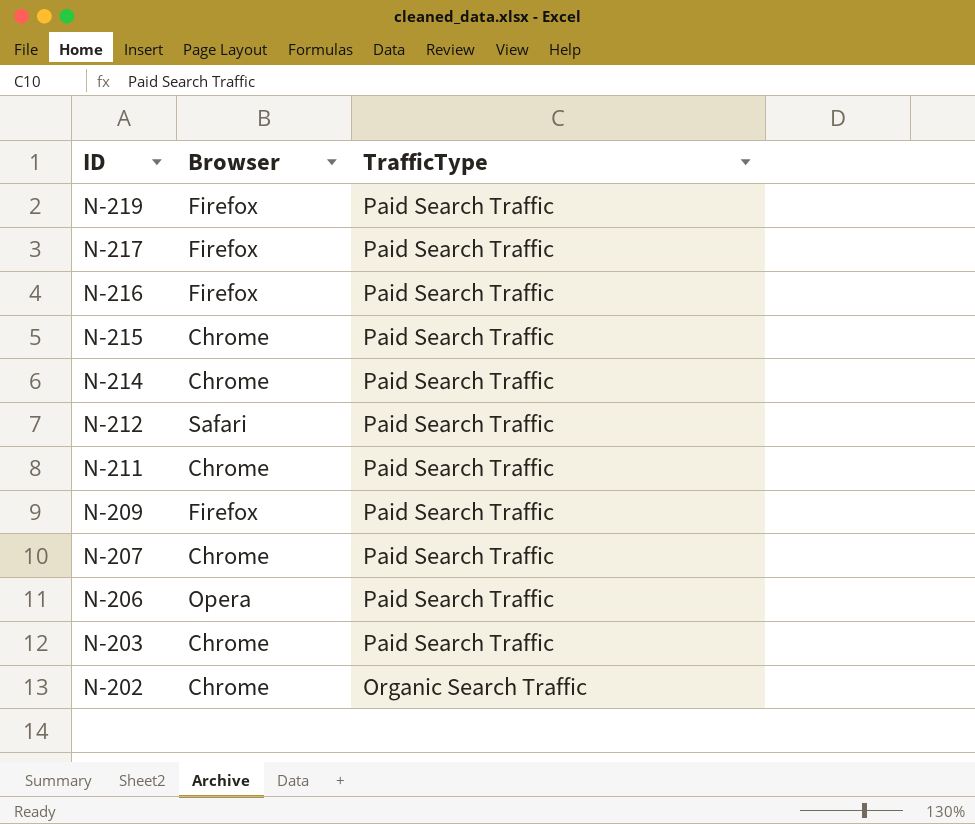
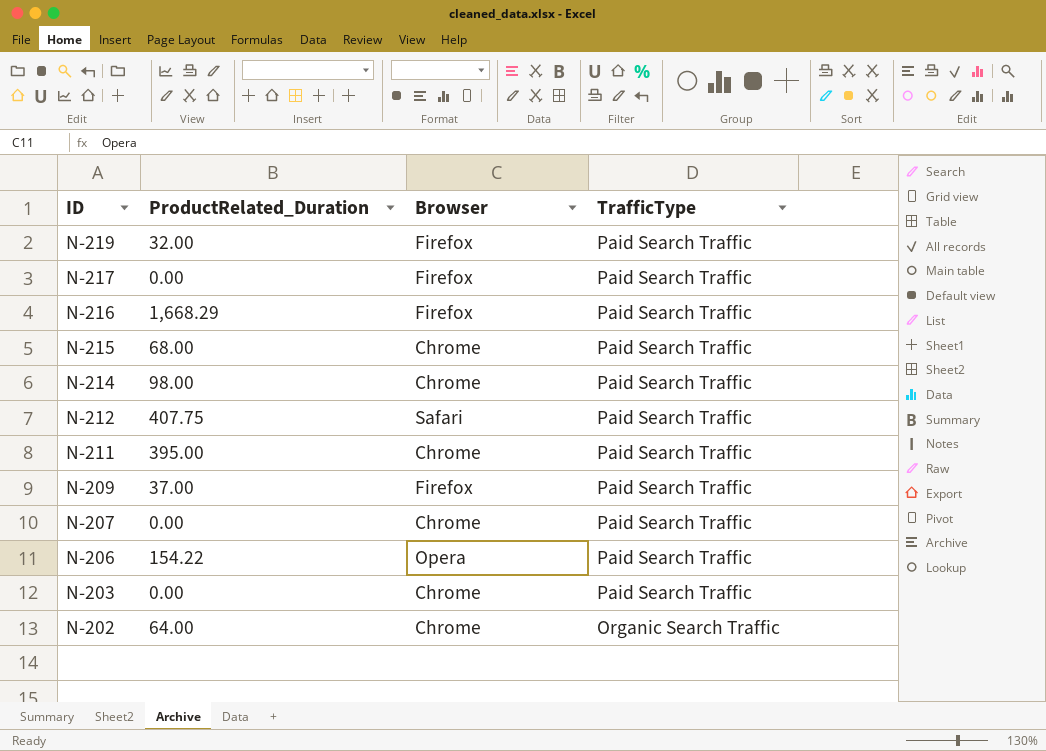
column ProductRelated_Duration | position: none -> 2

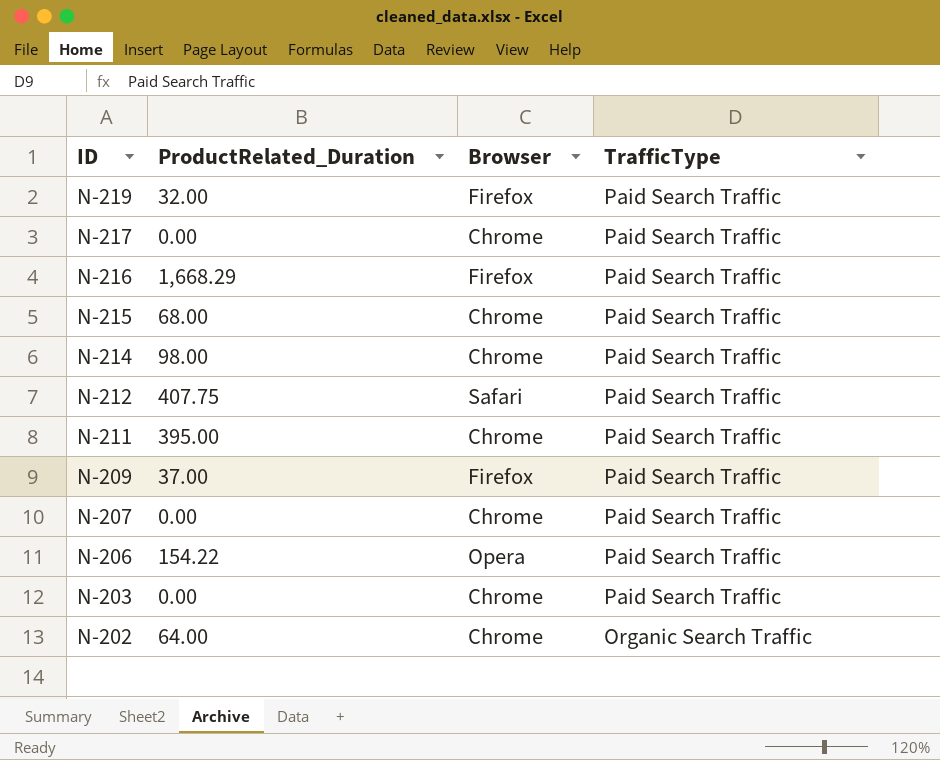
N-217 | Browser: Firefox -> Chrome

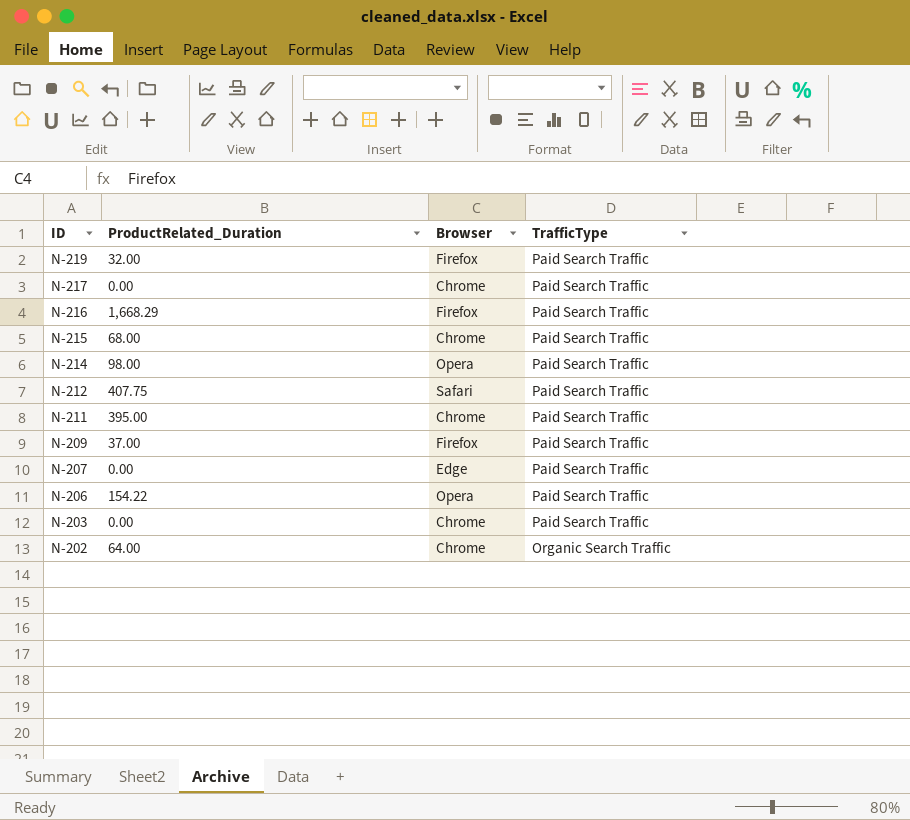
N-214 | Browser: Chrome -> Opera
N-207 | Browser: Chrome -> Edge

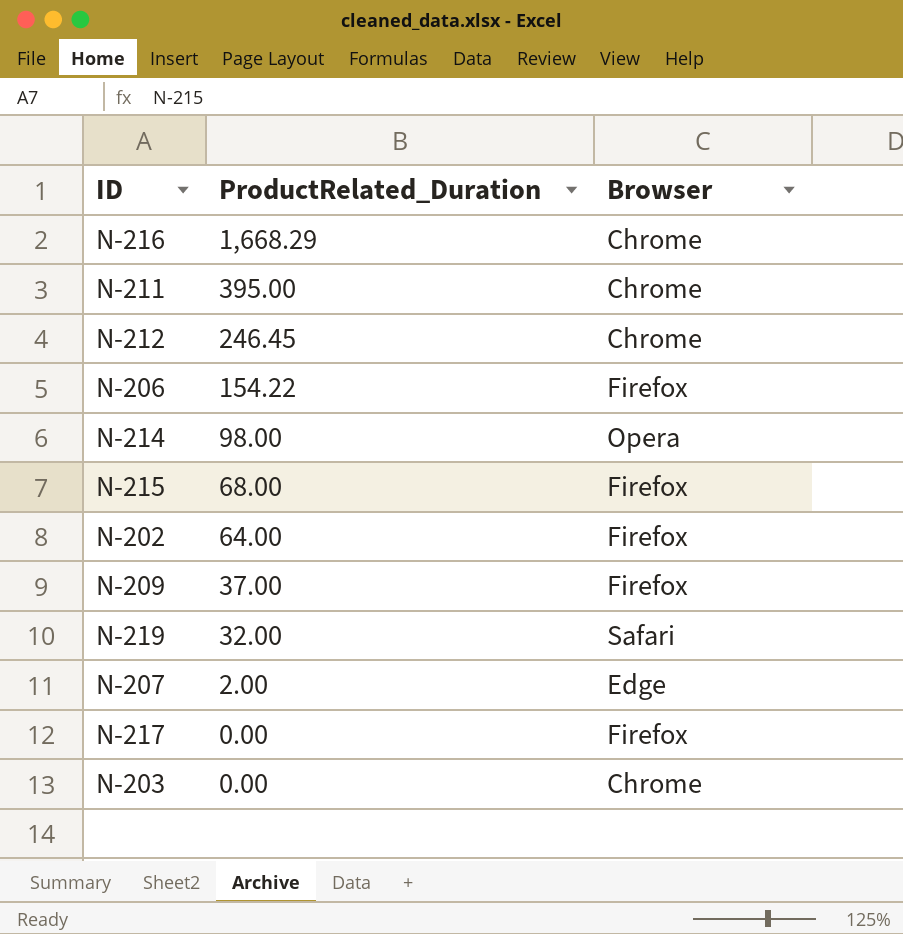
row order: ID descending -> ProductRelated_Duration descending
column TrafficType | position: 4 -> none
N-216 | Browser: Firefox -> Chrome
N-212 | ProductRelated_Duration: 407.75 -> 246.45
N-212 | Browser: Safari -> Chrome
N-206 | Browser: Opera -> Firefox
N-215 | Browser: Chrome -> Firefox
N-202 | Browser: Chrome -> Firefox
N-219 | Browser: Firefox -> Safari
N-207 | ProductRelated_Duration: 0.00 -> 2.00
N-217 | Browser: Chrome -> Firefox

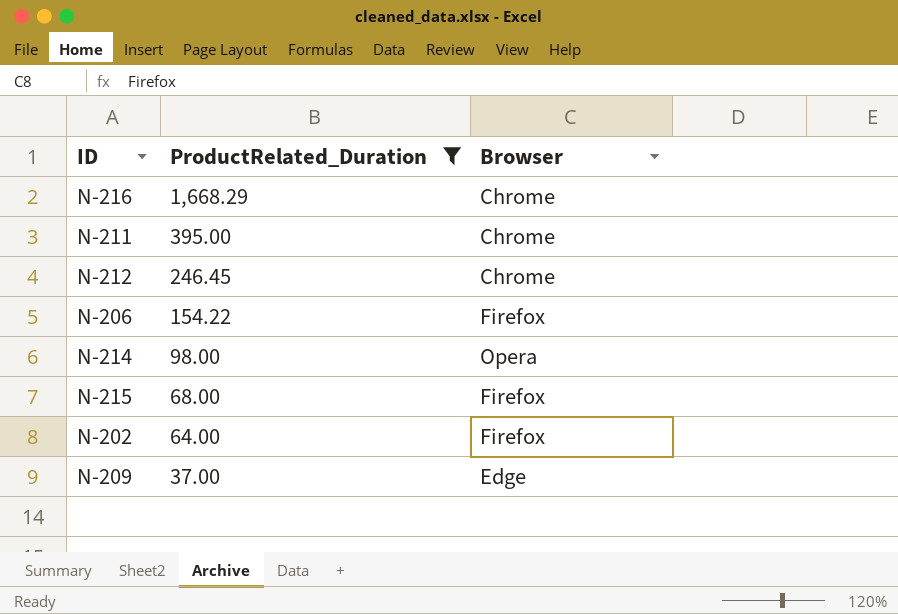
filter: none -> ProductRelated_Duration >= 37.00
N-209 | Browser: Firefox -> Edge

